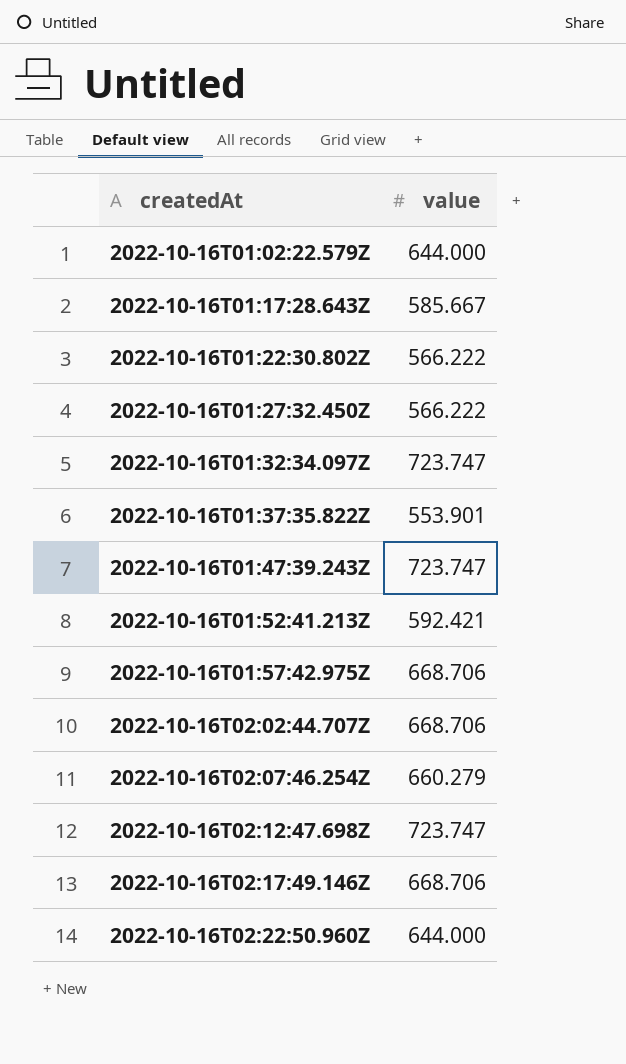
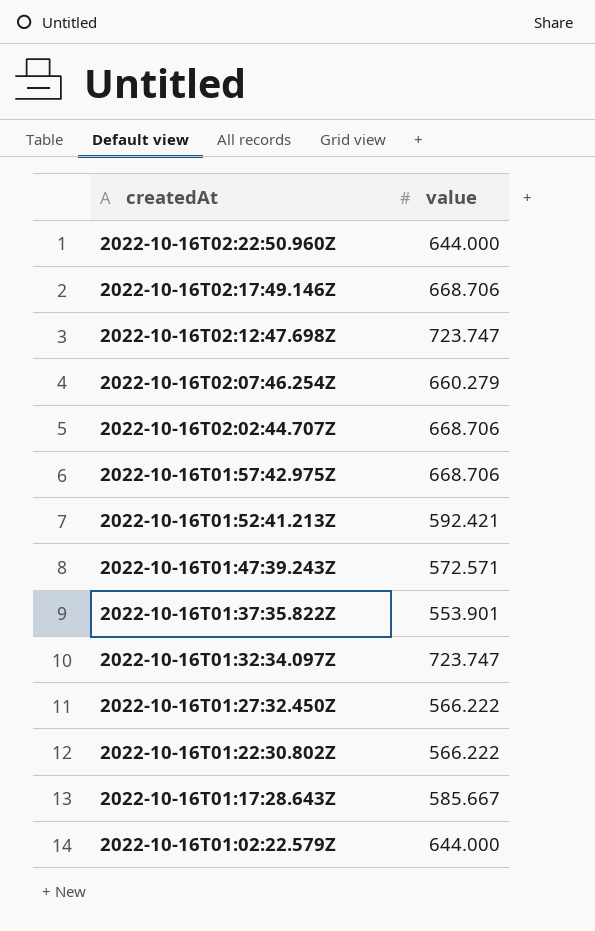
row order: createdAt ascending -> createdAt descending
2022-10-16T01:47:39.243Z | value: 723.747 -> 572.571

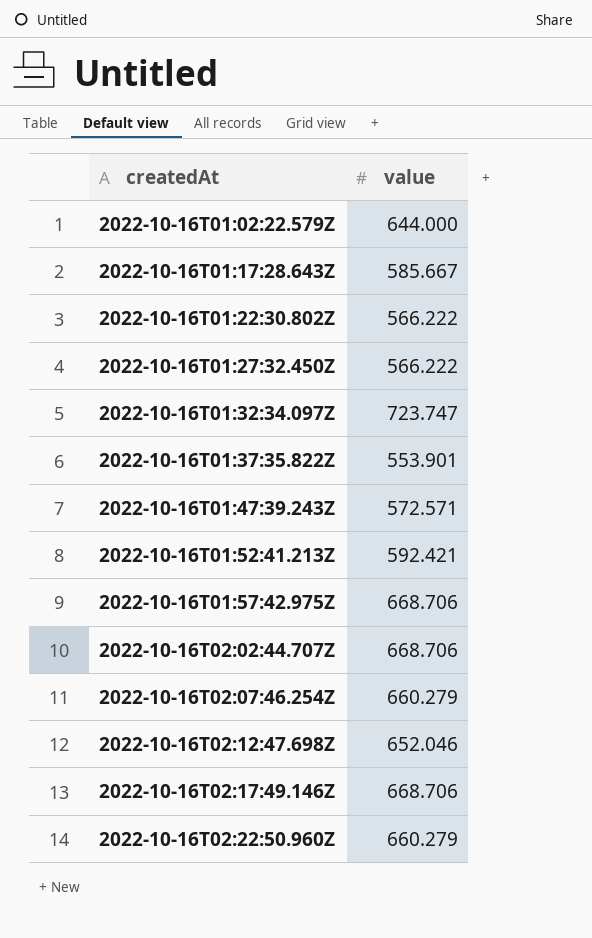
row order: createdAt descending -> createdAt ascending
2022-10-16T02:12:47.698Z | value: 723.747 -> 652.046
2022-10-16T02:22:50.960Z | value: 644.000 -> 660.279

